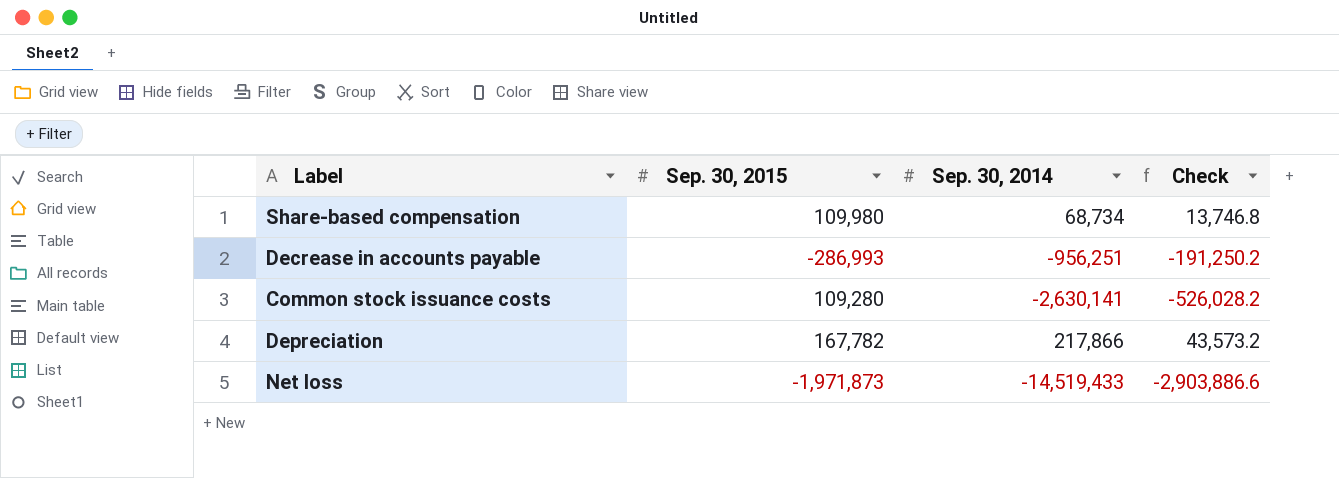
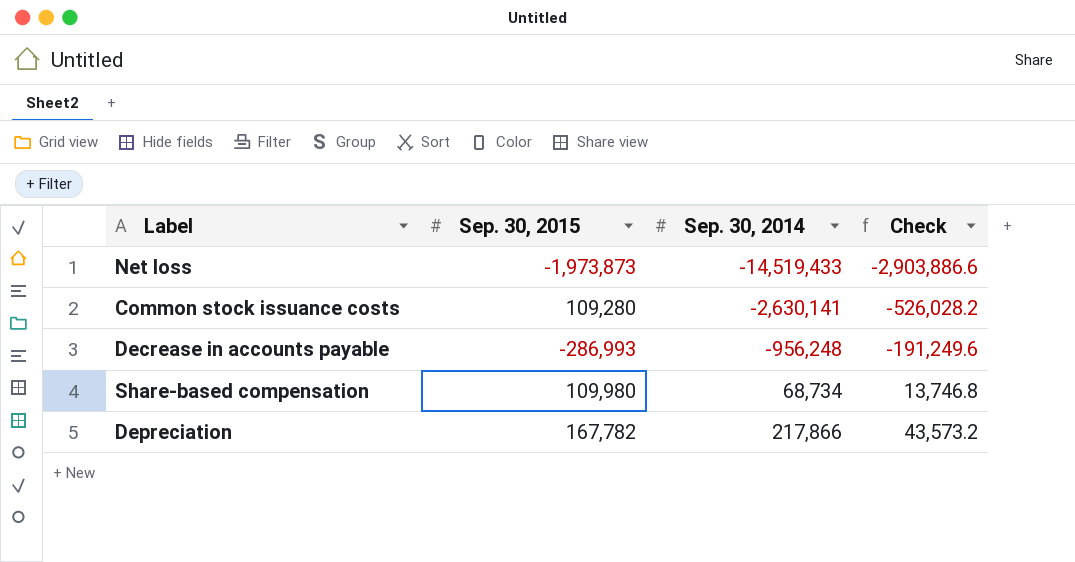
row order: none -> Sep. 30, 2014 ascending
Net loss | Sep. 30, 2015: -1,971,873 -> -1,973,873
Decrease in accounts payable | Sep. 30, 2014: -956,251 -> -956,248
Decrease in accounts payable | Check: -191,250.2 -> -191,249.6

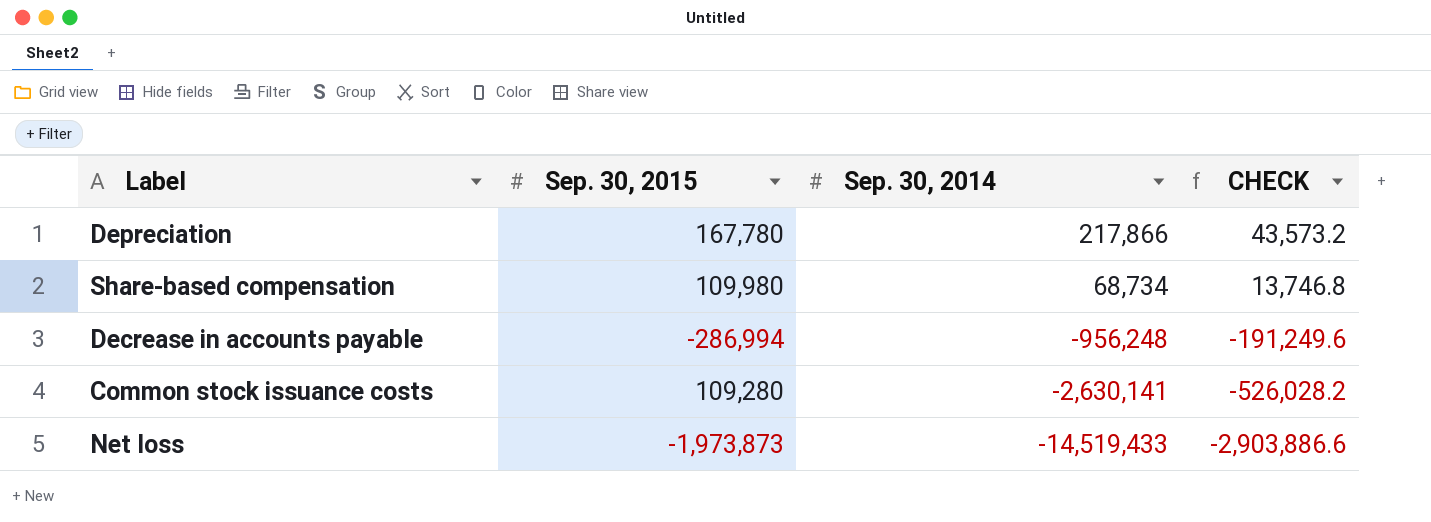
row order: Sep. 30, 2014 ascending -> Sep. 30, 2014 descending
column name: Check -> CHECK
Depreciation | Sep. 30, 2015: 167,782 -> 167,780
Decrease in accounts payable | Sep. 30, 2015: -286,993 -> -286,994

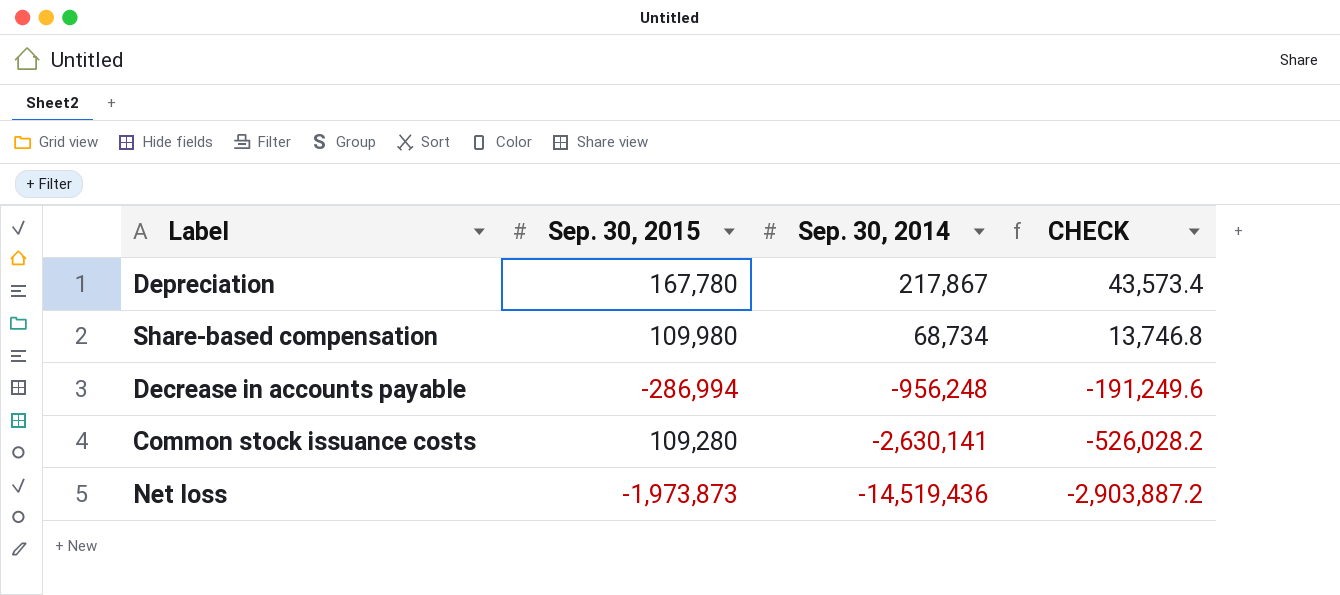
Depreciation | Sep. 30, 2014: 217,866 -> 217,867
Depreciation | CHECK: 43,573.2 -> 43,573.4
Net loss | Sep. 30, 2014: -14,519,433 -> -14,519,436
Net loss | CHECK: -2,903,886.6 -> -2,903,887.2

